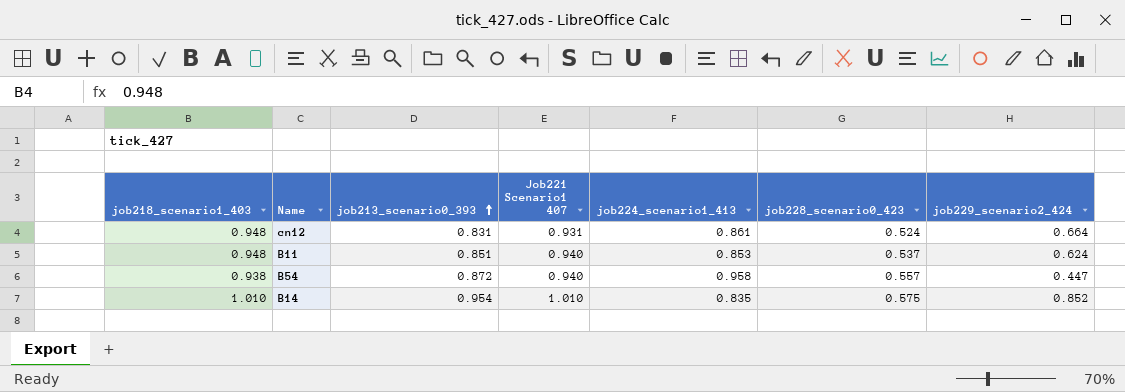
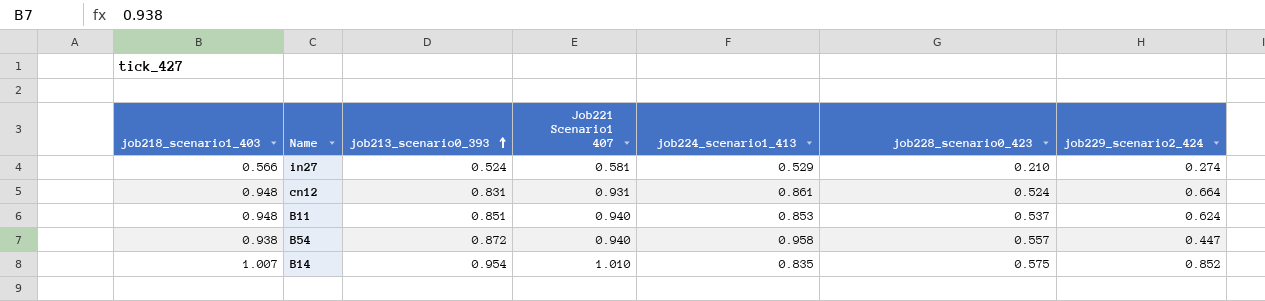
row in27: none -> 0.566 | 0.524 | 0.581 | 0.529 | 0.210 | 0.274
B14 | job218_scenario1_403: 1.010 -> 1.007

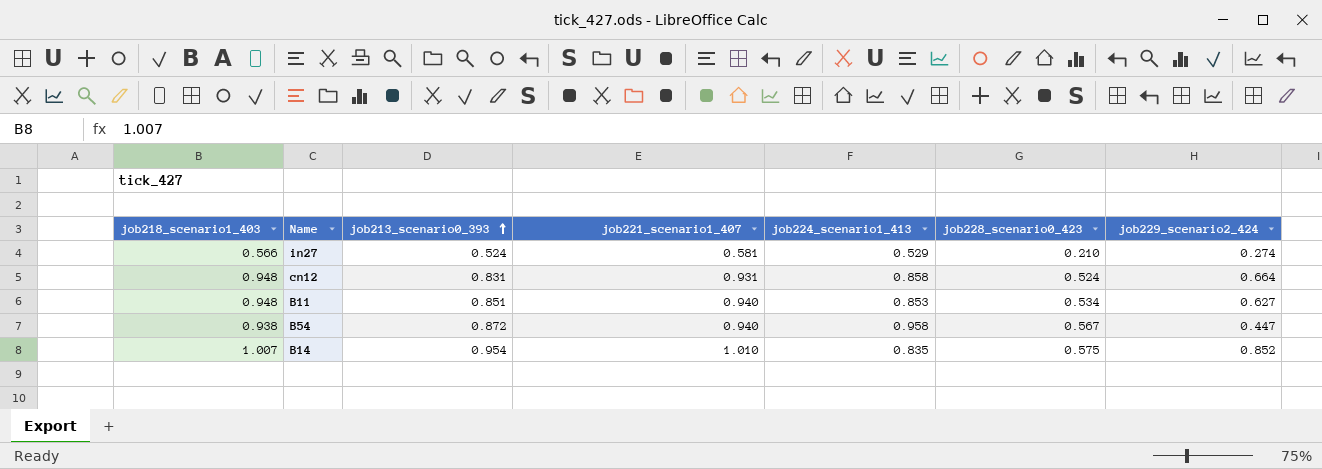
column name: Job221 Scenario1 407 -> job221_scenario1_407
cn12 | job224_scenario1_413: 0.861 -> 0.858
B11 | job228_scenario0_423: 0.537 -> 0.534
B11 | job229_scenario2_424: 0.624 -> 0.627
B54 | job228_scenario0_423: 0.557 -> 0.567

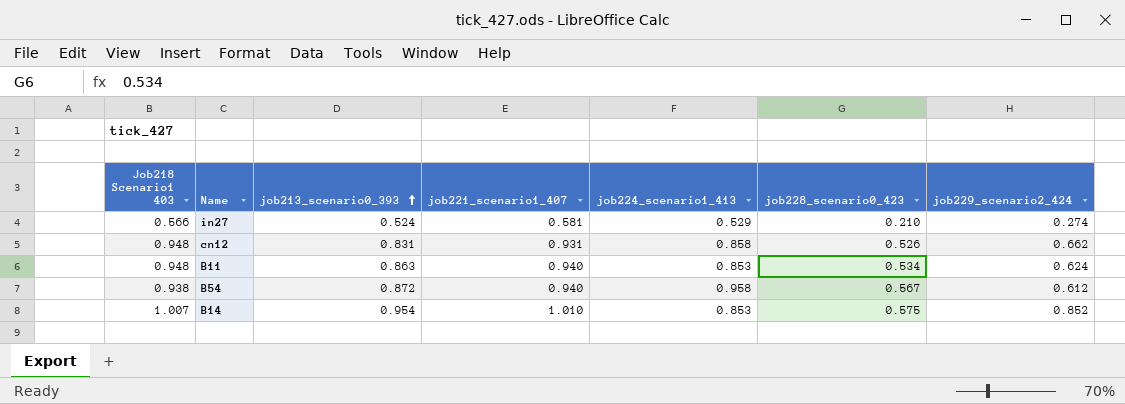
column name: job218_scenario1_403 -> Job218 Scenario1 403
cn12 | job228_scenario0_423: 0.524 -> 0.526
cn12 | job229_scenario2_424: 0.664 -> 0.662
B11 | job213_scenario0_393: 0.851 -> 0.863
B11 | job229_scenario2_424: 0.627 -> 0.624
B54 | job229_scenario2_424: 0.447 -> 0.612
B14 | job224_scenario1_413: 0.835 -> 0.853

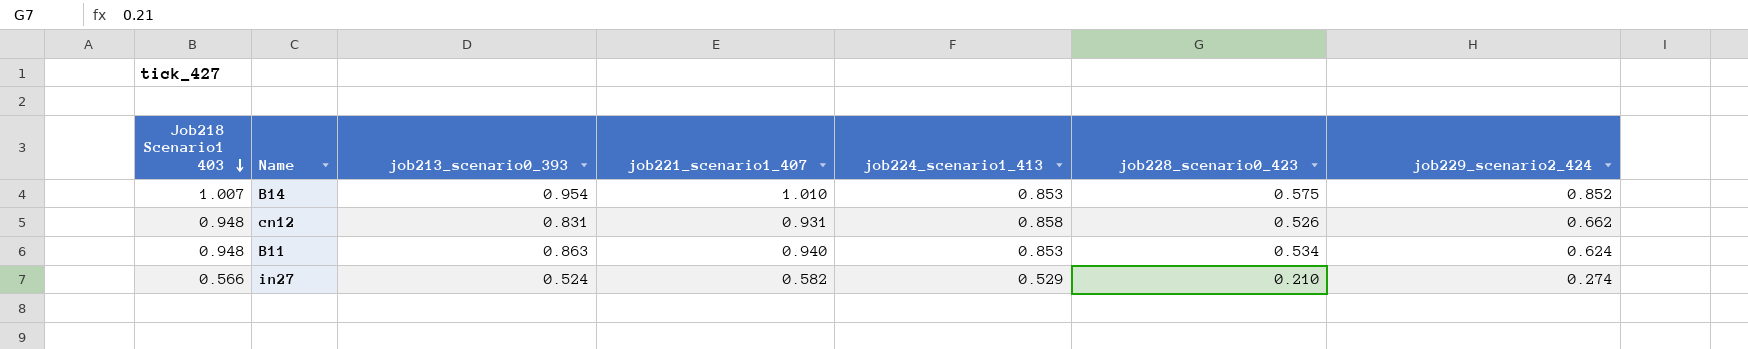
row order: job213_scenario0_393 ascending -> Job218 Scenario1 403 descending
row B54: 0.938 | 0.872 | 0.940 | 0.958 | 0.567 | 0.612 -> none
in27 | job221_scenario1_407: 0.581 -> 0.582

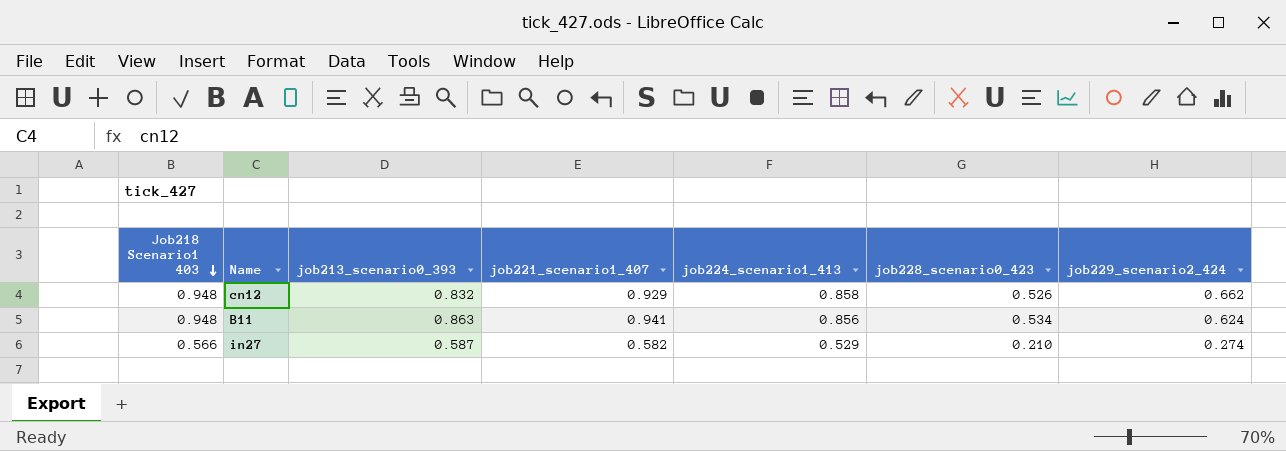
row B14: 1.007 | 0.954 | 1.010 | 0.853 | 0.575 | 0.852 -> none
cn12 | job213_scenario0_393: 0.831 -> 0.832
cn12 | job221_scenario1_407: 0.931 -> 0.929
B11 | job221_scenario1_407: 0.940 -> 0.941
B11 | job224_scenario1_413: 0.853 -> 0.856
in27 | job213_scenario0_393: 0.524 -> 0.587

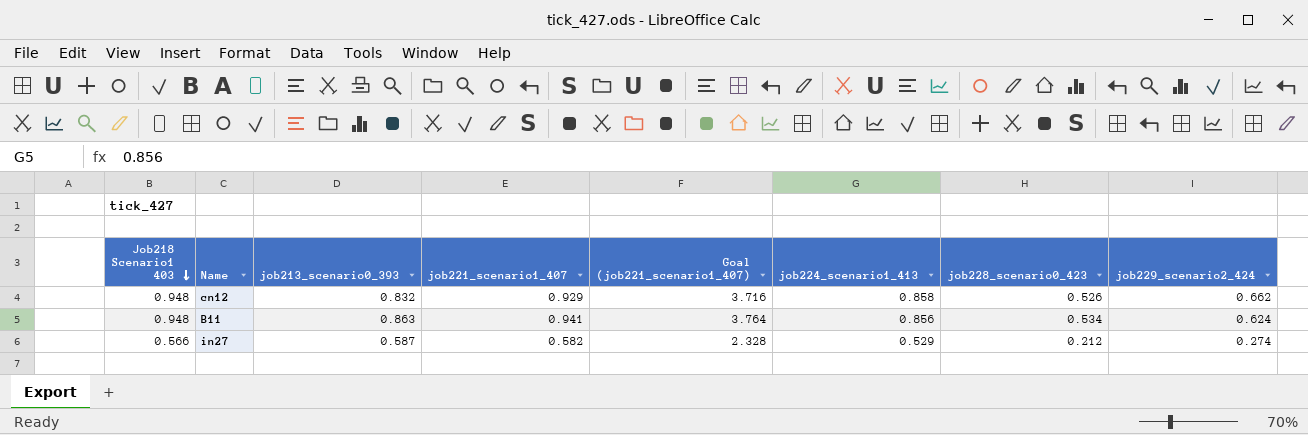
column Goal (job221_scenario1_407) | formula: none -> [job221_scenario1_407] * 4
in27 | job228_scenario0_423: 0.210 -> 0.212

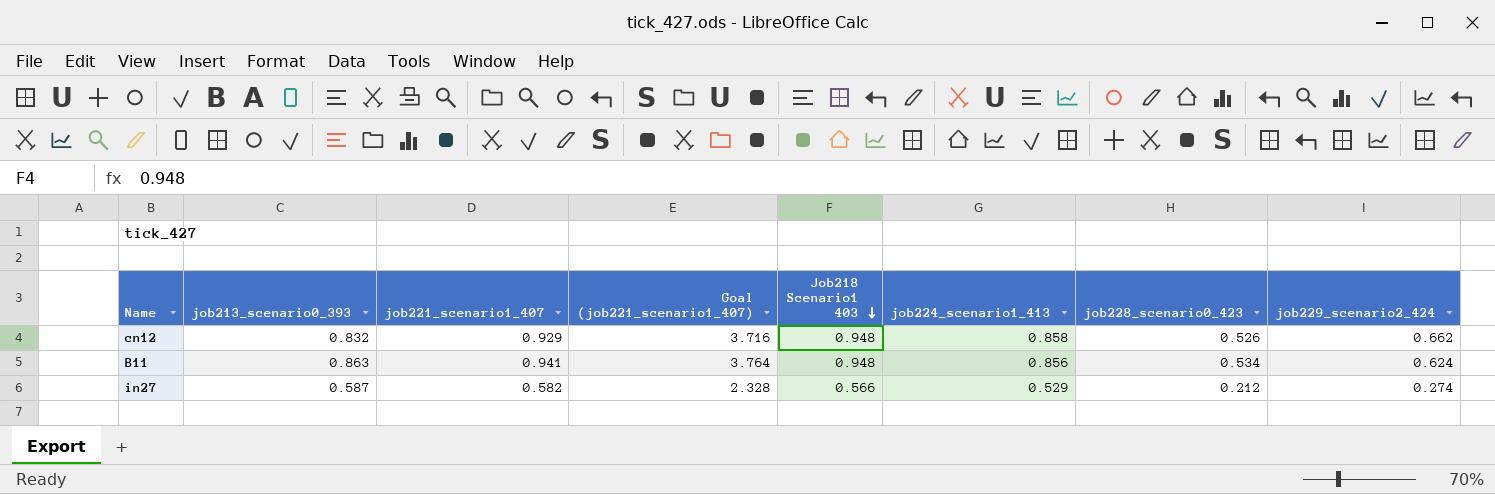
column Job218 Scenario1 403 | position: 1 -> 5

